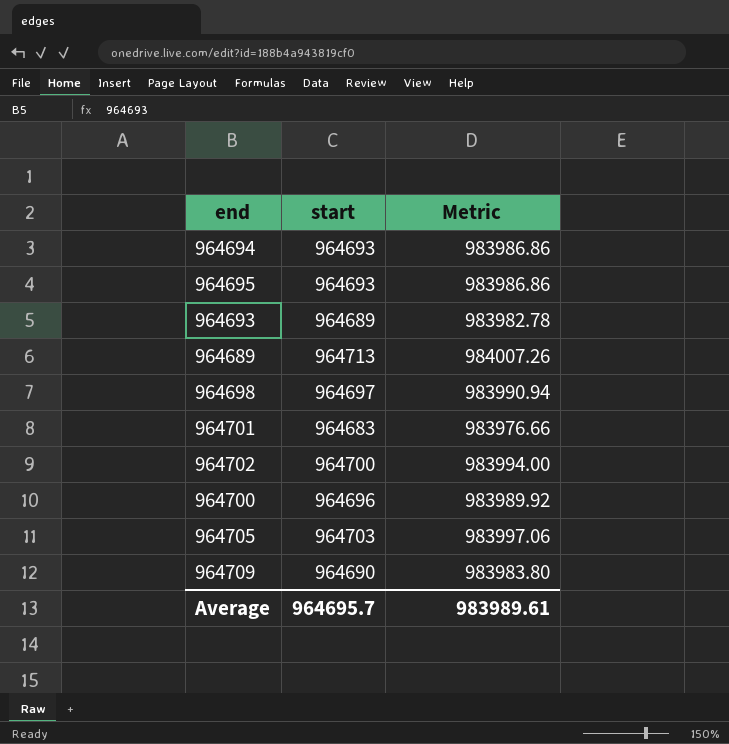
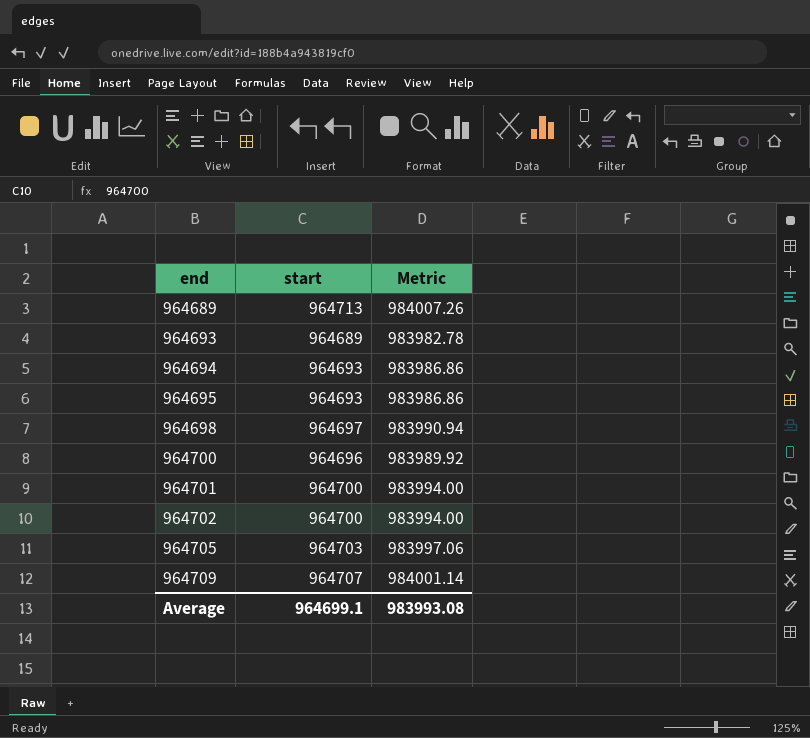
row order: none -> end ascending
964701 | start: 964683 -> 964700
964701 | Metric: 983976.66 -> 983994.00
964709 | start: 964690 -> 964707
964709 | Metric: 983983.80 -> 984001.14
Average | start: 964695.7 -> 964699.1
Average | Metric: 983989.61 -> 983993.08

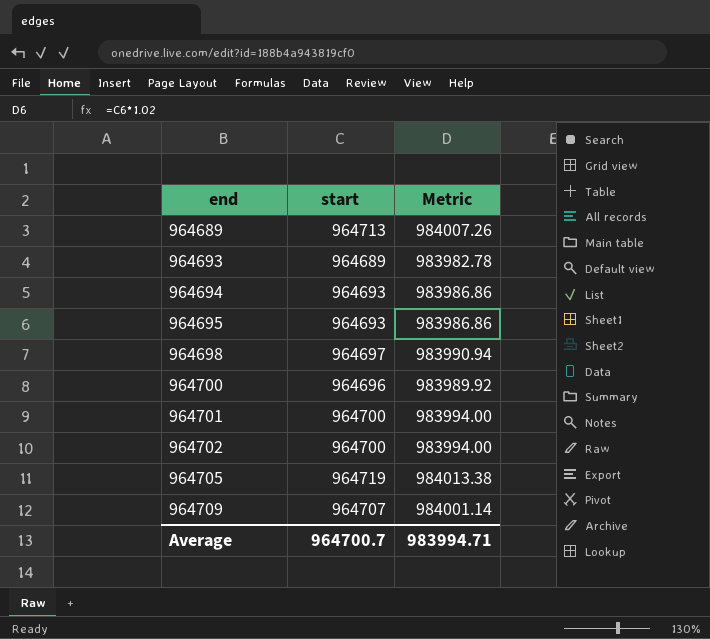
964705 | start: 964703 -> 964719
964705 | Metric: 983997.06 -> 984013.38
Average | start: 964699.1 -> 964700.7
Average | Metric: 983993.08 -> 983994.71

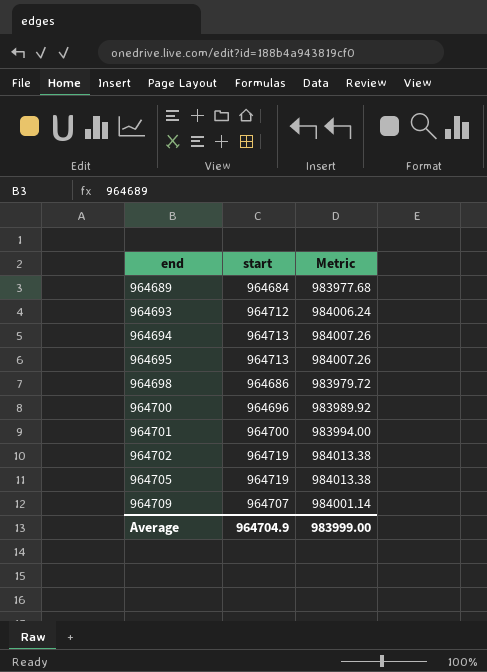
964689 | start: 964713 -> 964684
964689 | Metric: 984007.26 -> 983977.68
964693 | start: 964689 -> 964712
964693 | Metric: 983982.78 -> 984006.24
964694 | start: 964693 -> 964713
964694 | Metric: 983986.86 -> 984007.26
964695 | start: 964693 -> 964713
964695 | Metric: 983986.86 -> 984007.26
964698 | start: 964697 -> 964686
964698 | Metric: 983990.94 -> 983979.72
964702 | start: 964700 -> 964719
964702 | Metric: 983994.00 -> 984013.38
Average | start: 964700.7 -> 964704.9
Average | Metric: 983994.71 -> 983999.00

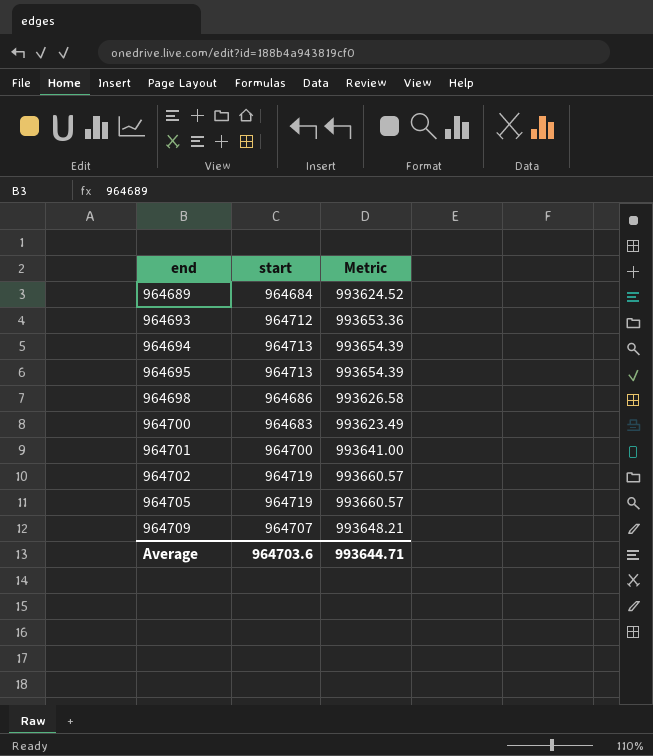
column Metric | formula: [start] * 1.02 -> [start] * 1.03
964700 | start: 964696 -> 964683
Average | start: 964704.9 -> 964703.6
Average | Metric: 983999.00 -> 993644.71

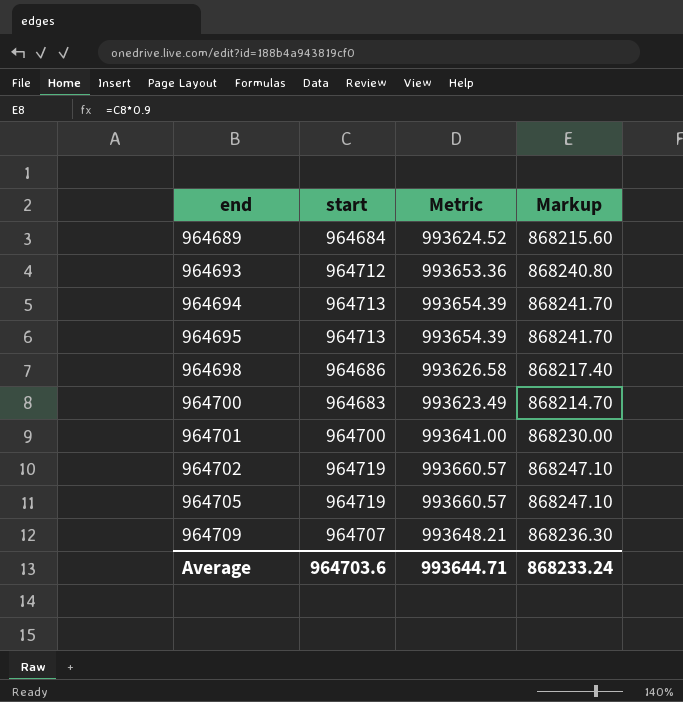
column Markup | formula: none -> [start] * 0.9

